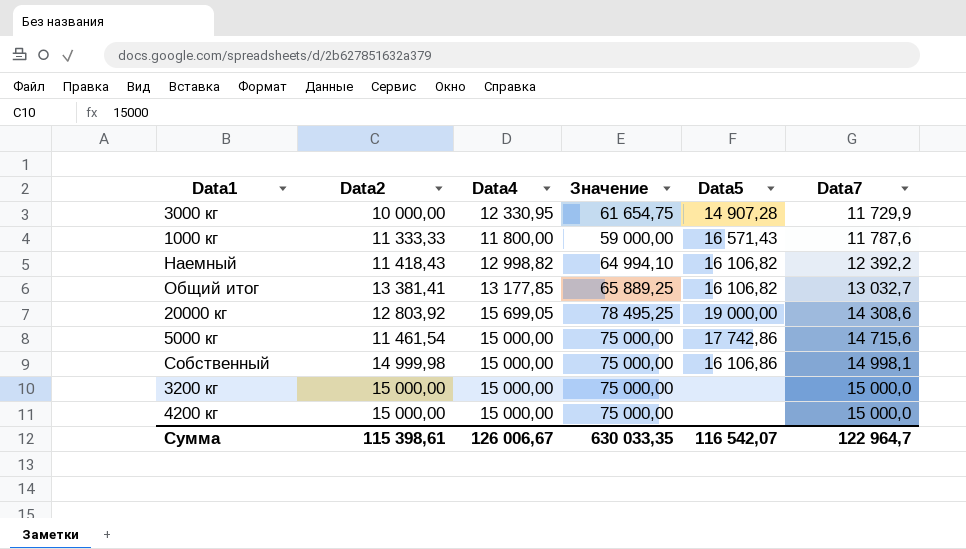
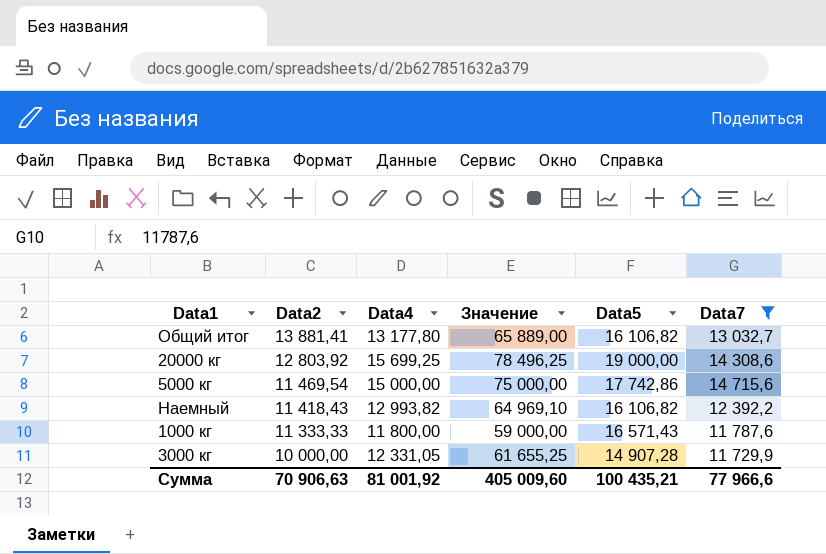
filter: none -> Data7 <= 14 715,6
row order: Data7 ascending -> Data2 descending
Общий итог | Data2: 13 381,41 -> 13 881,41
Общий итог | Data4: 13 177,85 -> 13 177,80
Общий итог | Значение: 65 889,25 -> 65 889,00
20000 кг | Data4: 15 699,05 -> 15 699,25
20000 кг | Значение: 78 495,25 -> 78 496,25
5000 кг | Data2: 11 461,54 -> 11 469,54
Наемный | Data4: 12 998,82 -> 12 993,82
Наемный | Значение: 64 994,10 -> 64 969,10
3000 кг | Data4: 12 330,95 -> 12 331,05
3000 кг | Значение: 61 654,75 -> 61 655,25
Сумма | Data2: 115 398,61 -> 70 906,63
Сумма | Data4: 126 006,67 -> 81 001,92
Сумма | Значение: 630 033,35 -> 405 009,60
Сумма | Data5: 116 542,07 -> 100 435,21
Сумма | Data7: 122 964,7 -> 77 966,6

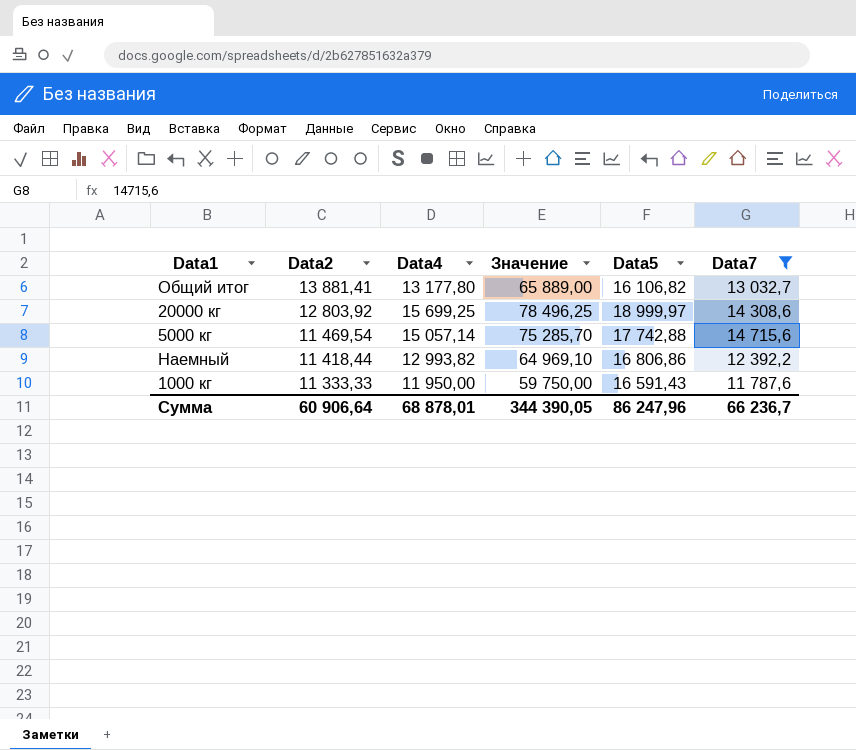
row 3000 кг: 10 000,00 | 12 331,05 | 61 655,25 | 14 907,28 | 11 729,9 -> none
20000 кг | Data5: 19 000,00 -> 18 999,97
5000 кг | Data4: 15 000,00 -> 15 057,14
5000 кг | Значение: 75 000,00 -> 75 285,70
5000 кг | Data5: 17 742,86 -> 17 742,88
Наемный | Data2: 11 418,43 -> 11 418,44
Наемный | Data5: 16 106,82 -> 16 806,86
1000 кг | Data4: 11 800,00 -> 11 950,00
1000 кг | Значение: 59 000,00 -> 59 750,00
1000 кг | Data5: 16 571,43 -> 16 591,43
Сумма | Data2: 70 906,63 -> 60 906,64
Сумма | Data4: 81 001,92 -> 68 878,01
Сумма | Значение: 405 009,60 -> 344 390,05
Сумма | Data5: 100 435,21 -> 86 247,96
Сумма | Data7: 77 966,6 -> 66 236,7

